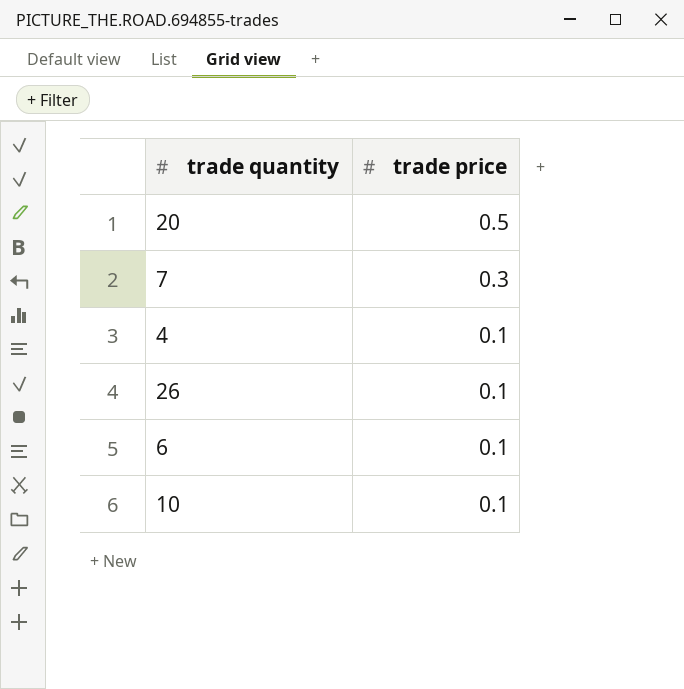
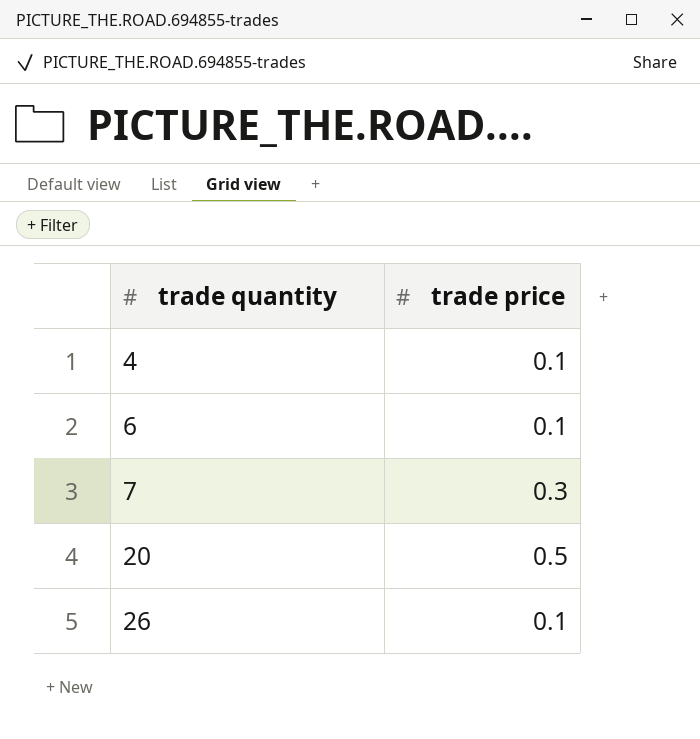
row order: trade price descending -> trade quantity ascending
row 10: 0.1 -> none

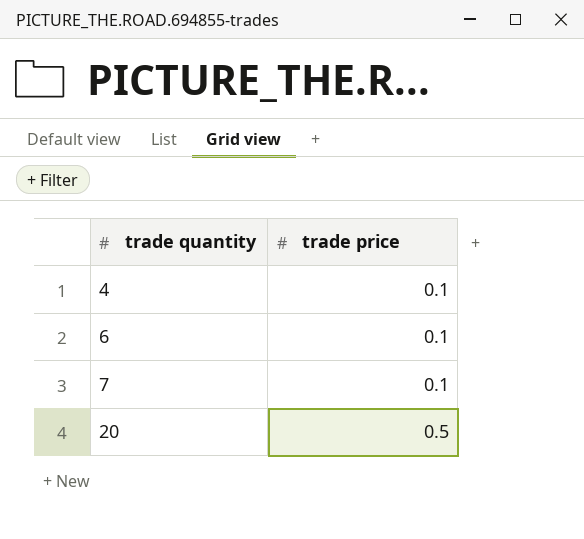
row 26: 0.1 -> none
7 | trade price: 0.3 -> 0.1

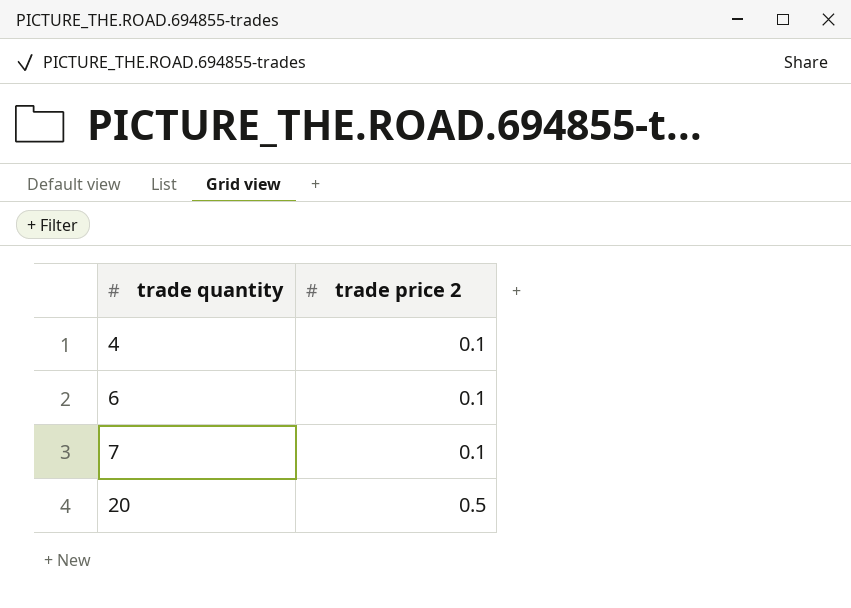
column name: trade price -> trade price 2

